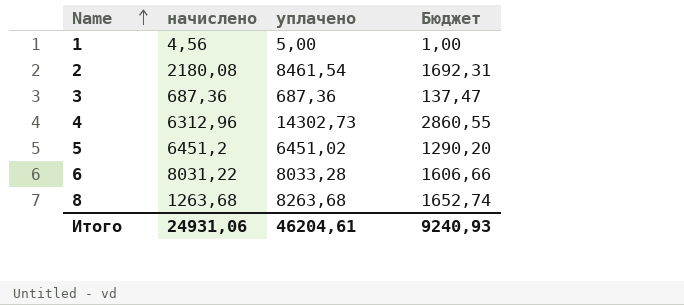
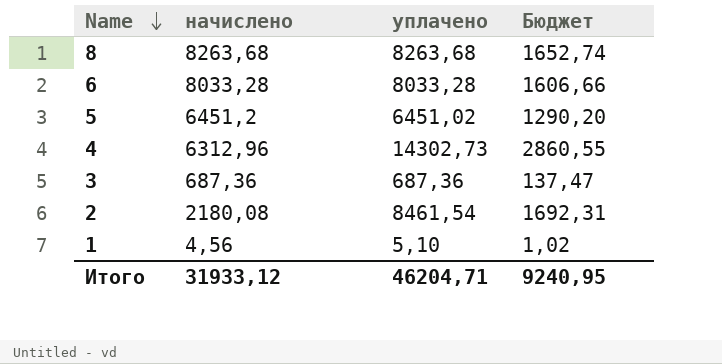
row order: Name ascending -> Name descending
8 | начислено: 1263,68 -> 8263,68
6 | начислено: 8031,22 -> 8033,28
1 | уплачено: 5,00 -> 5,10
1 | Бюджет: 1,00 -> 1,02
Итого | начислено: 24931,06 -> 31933,12
Итого | уплачено: 46204,61 -> 46204,71
Итого | Бюджет: 9240,93 -> 9240,95

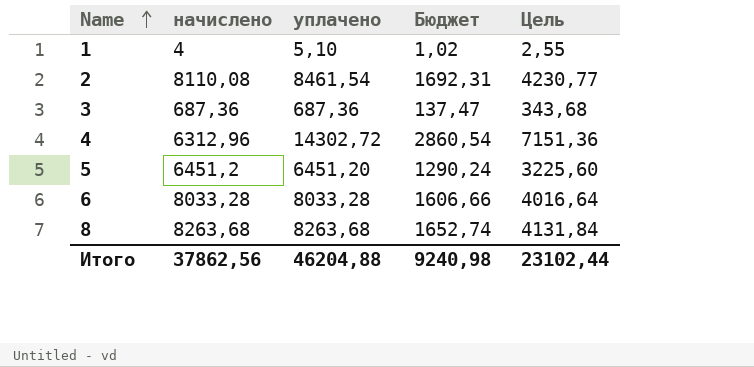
row order: Name descending -> Name ascending
column Цель | formula: none -> [уплачено] * 0,5
1 | начислено: 4,56 -> 4
2 | начислено: 2180,08 -> 8110,08
4 | уплачено: 14302,73 -> 14302,72
4 | Бюджет: 2860,55 -> 2860,54
5 | уплачено: 6451,02 -> 6451,20
5 | Бюджет: 1290,20 -> 1290,24
Итого | начислено: 31933,12 -> 37862,56
Итого | уплачено: 46204,71 -> 46204,88
Итого | Бюджет: 9240,95 -> 9240,98

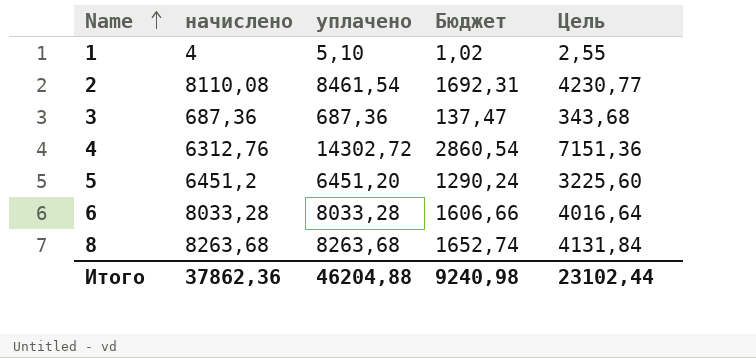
4 | начислено: 6312,96 -> 6312,76
Итого | начислено: 37862,56 -> 37862,36

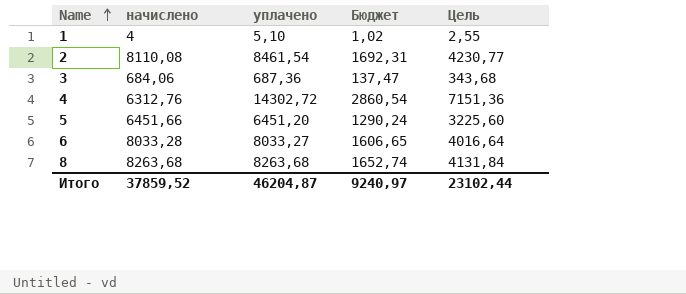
3 | начислено: 687,36 -> 684,06
5 | начислено: 6451,2 -> 6451,66
6 | уплачено: 8033,28 -> 8033,27
6 | Бюджет: 1606,66 -> 1606,65
Итого | начислено: 37862,36 -> 37859,52
Итого | уплачено: 46204,88 -> 46204,87
Итого | Бюджет: 9240,98 -> 9240,97

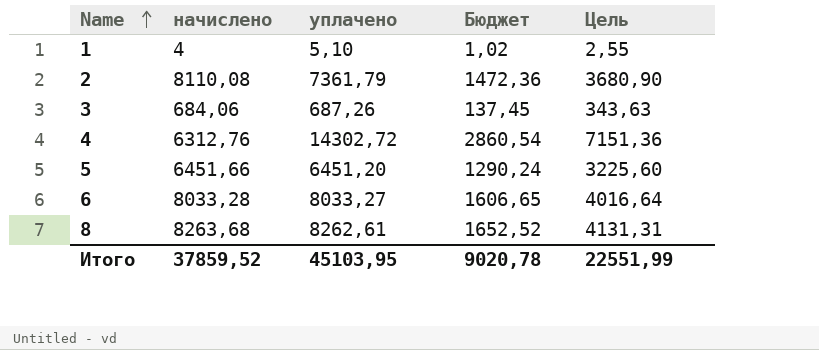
2 | уплачено: 8461,54 -> 7361,79
2 | Бюджет: 1692,31 -> 1472,36
2 | Цель: 4230,77 -> 3680,90
3 | уплачено: 687,36 -> 687,26
3 | Бюджет: 137,47 -> 137,45
3 | Цель: 343,68 -> 343,63
8 | уплачено: 8263,68 -> 8262,61
8 | Бюджет: 1652,74 -> 1652,52
8 | Цель: 4131,84 -> 4131,31
Итого | уплачено: 46204,87 -> 45103,95
Итого | Бюджет: 9240,97 -> 9020,78
Итого | Цель: 23102,44 -> 22551,99

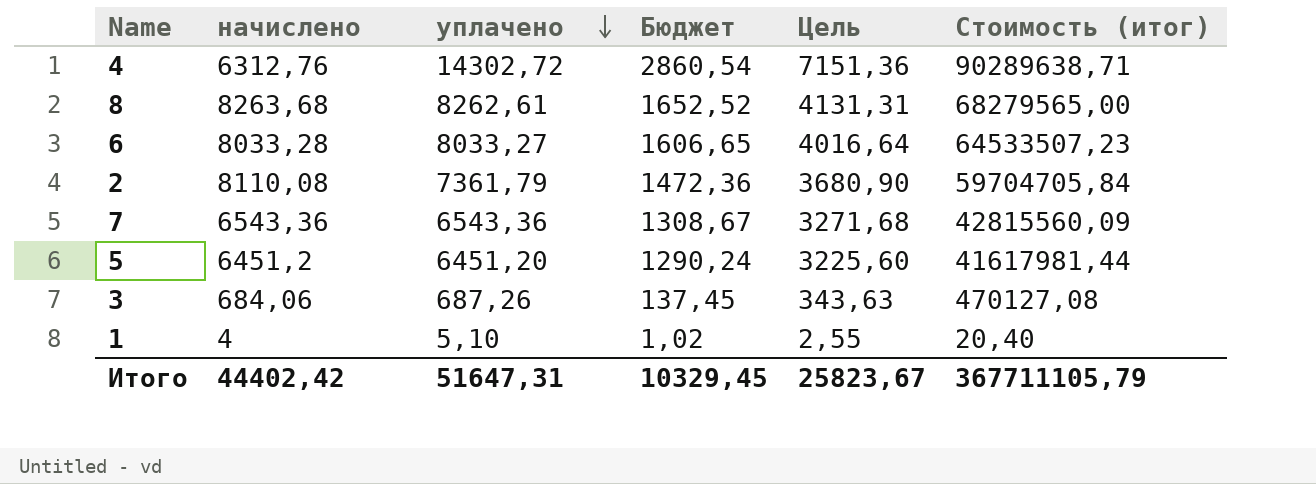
row order: Name ascending -> уплачено descending
column Стоимость (итог) | formula: none -> [начислено] * [уплачено]
row 7: none -> 6543,36 | 6543,36 | 1308,67 | 3271,68 | 42815560,09
5 | начислено: 6451,66 -> 6451,2
Итого | начислено: 37859,52 -> 44402,42
Итого | уплачено: 45103,95 -> 51647,31
Итого | Бюджет: 9020,78 -> 10329,45
Итого | Цель: 22551,99 -> 25823,67

